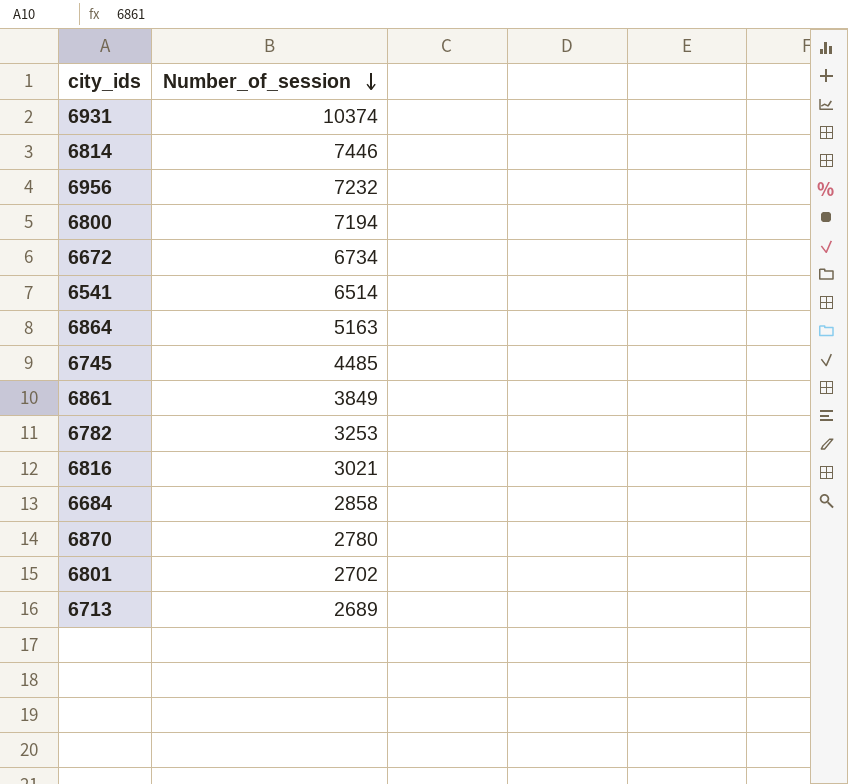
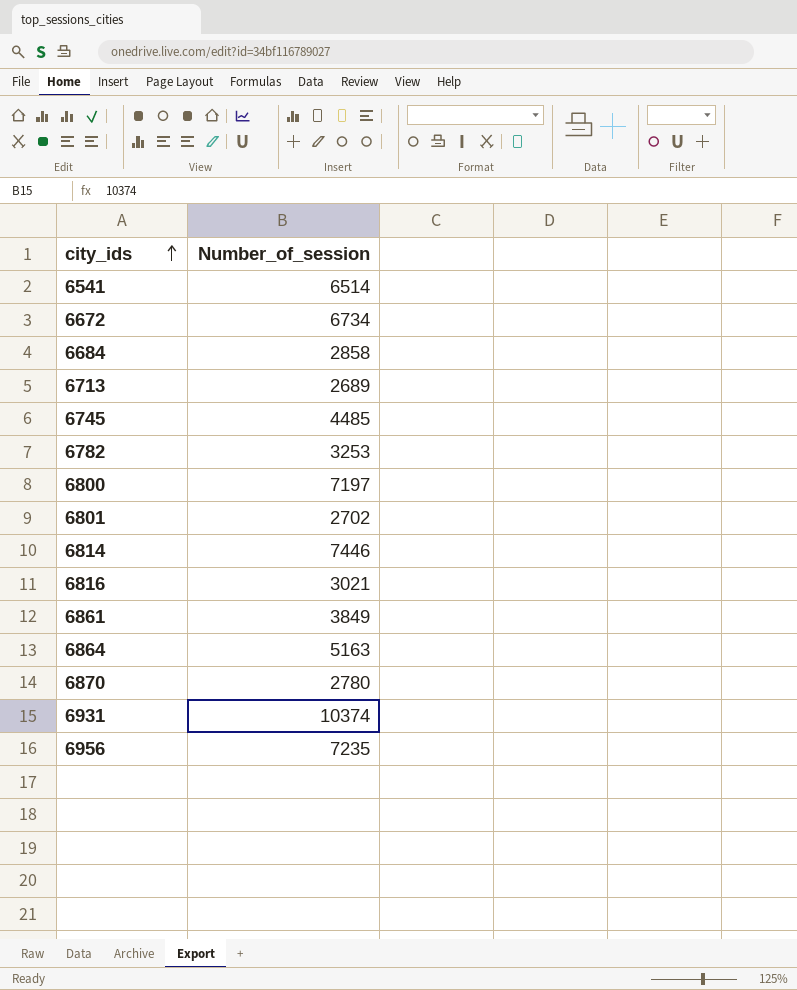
row order: Number_of_session descending -> city_ids ascending
6800 | Number_of_session: 7194 -> 7197
6956 | Number_of_session: 7232 -> 7235

